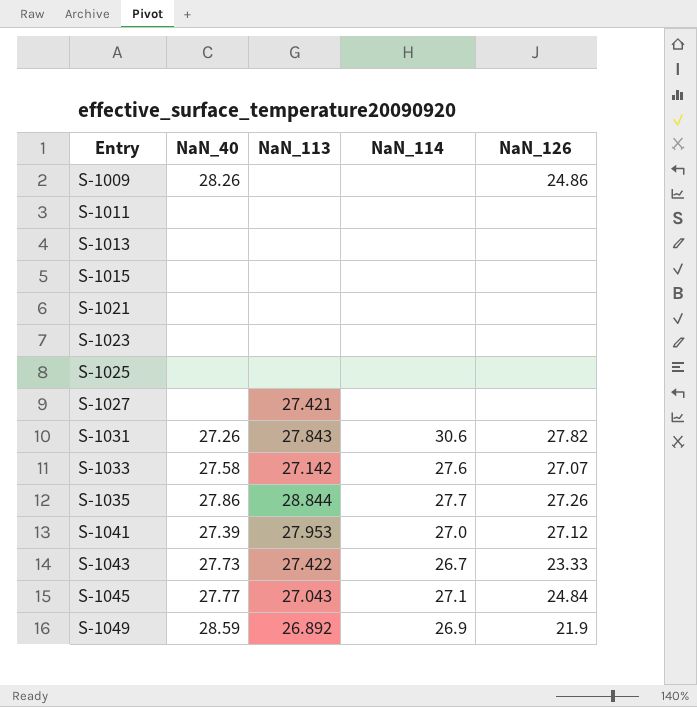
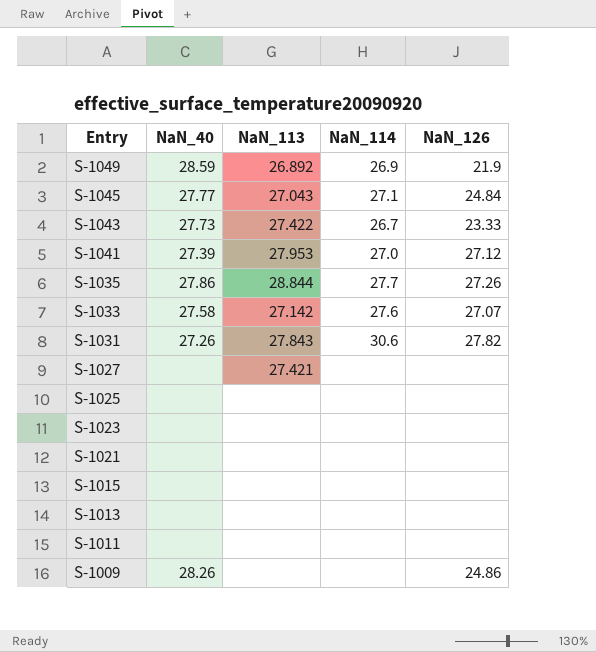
row order: Entry ascending -> Entry descending

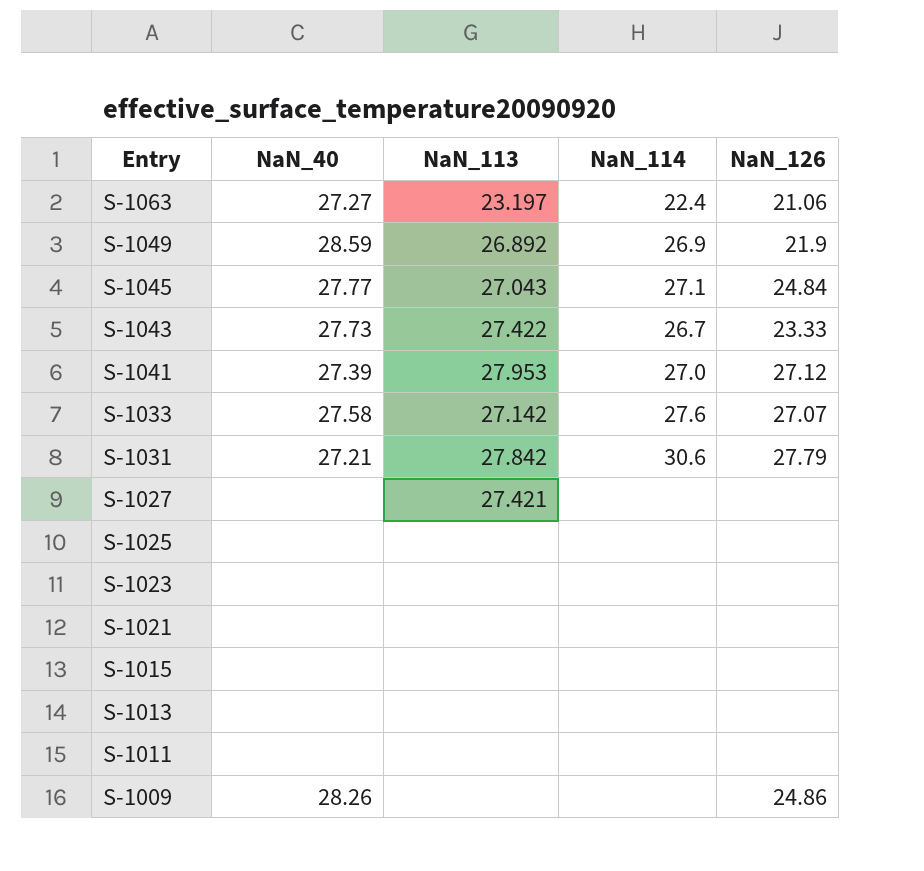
row S-1035: 27.86 | 28.844 | 27.7 | 27.26 -> none
row S-1063: none -> 27.27 | 23.197 | 22.4 | 21.06
S-1031 | NaN_40: 27.26 -> 27.21
S-1031 | NaN_113: 27.843 -> 27.842
S-1031 | NaN_126: 27.82 -> 27.79

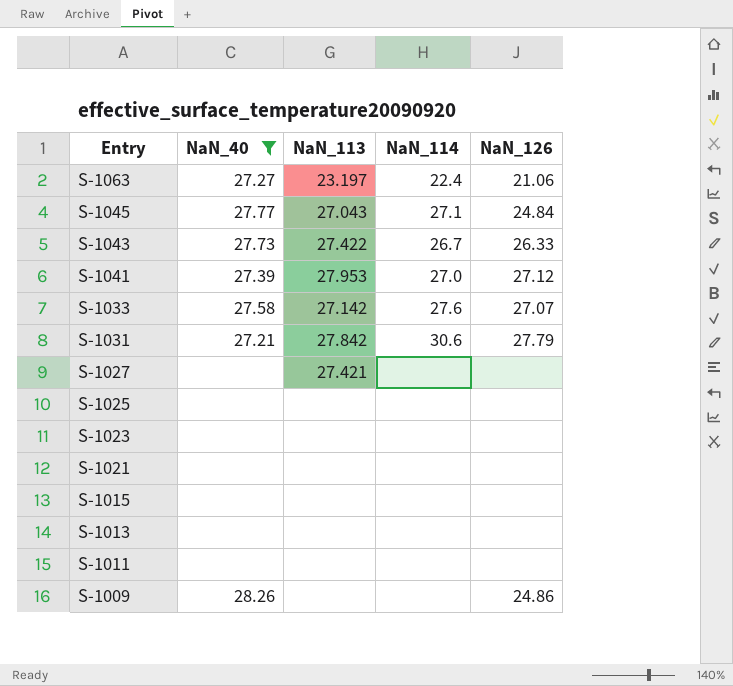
filter: none -> NaN_40 != 28.59
S-1043 | NaN_126: 23.33 -> 26.33

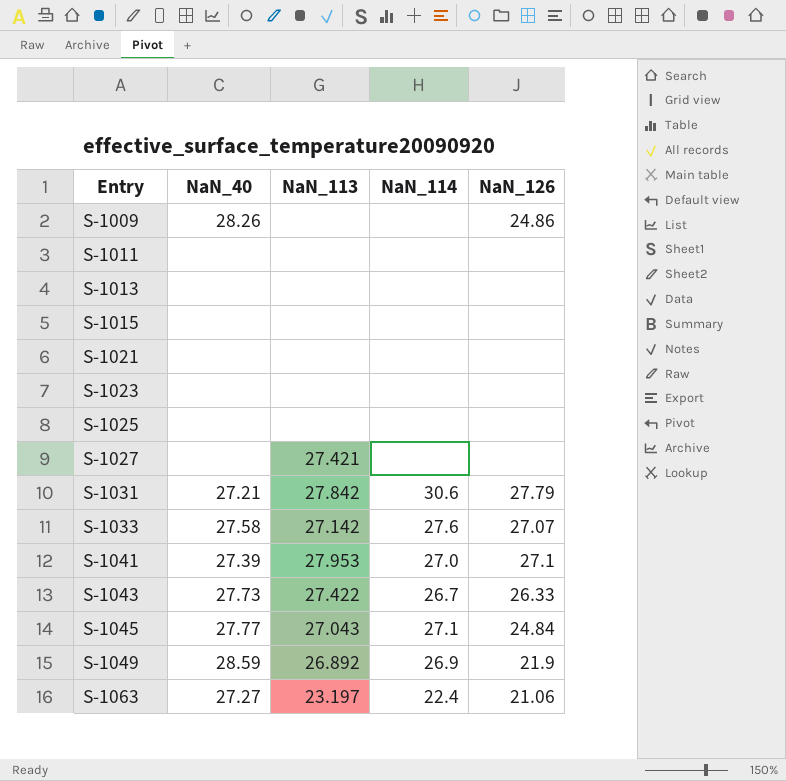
filter: NaN_40 != 28.59 -> none
row order: Entry descending -> Entry ascending
S-1041 | NaN_126: 27.12 -> 27.1

